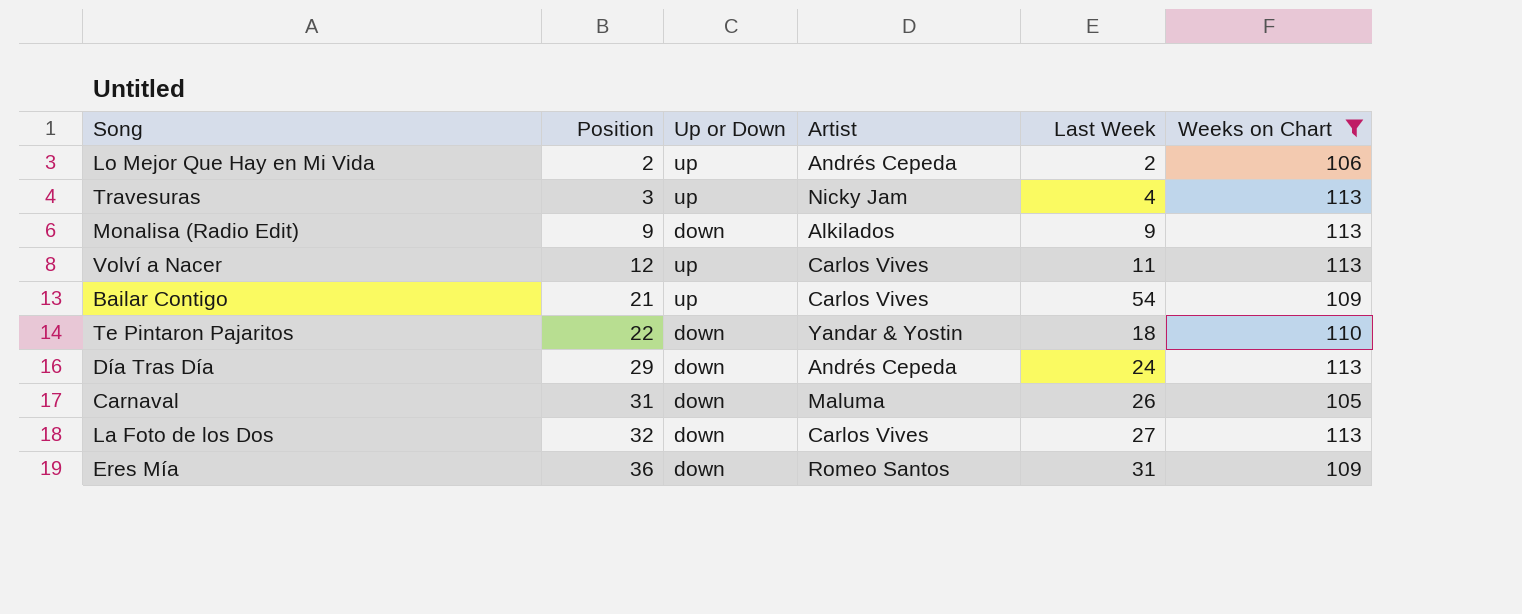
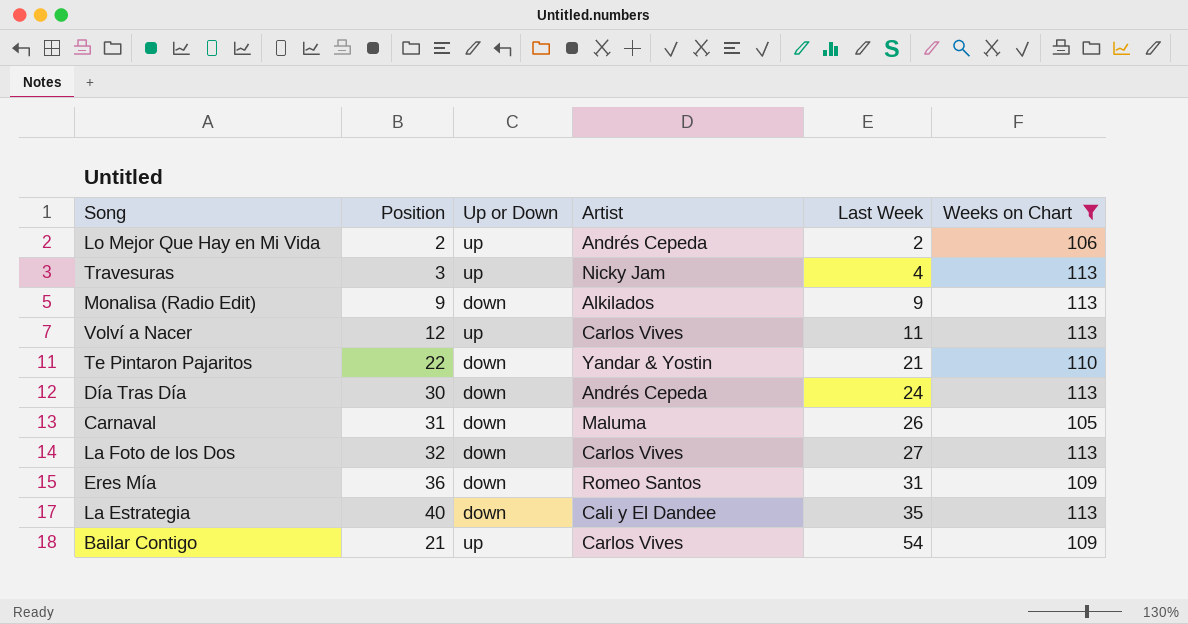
row order: Position ascending -> Last Week ascending
Te Pintaron Pajaritos | Last Week: 18 -> 21
Día Tras Día | Position: 29 -> 30
row La Estrategia: none -> 40 | down | Cali y El Dandee | 35 | 113

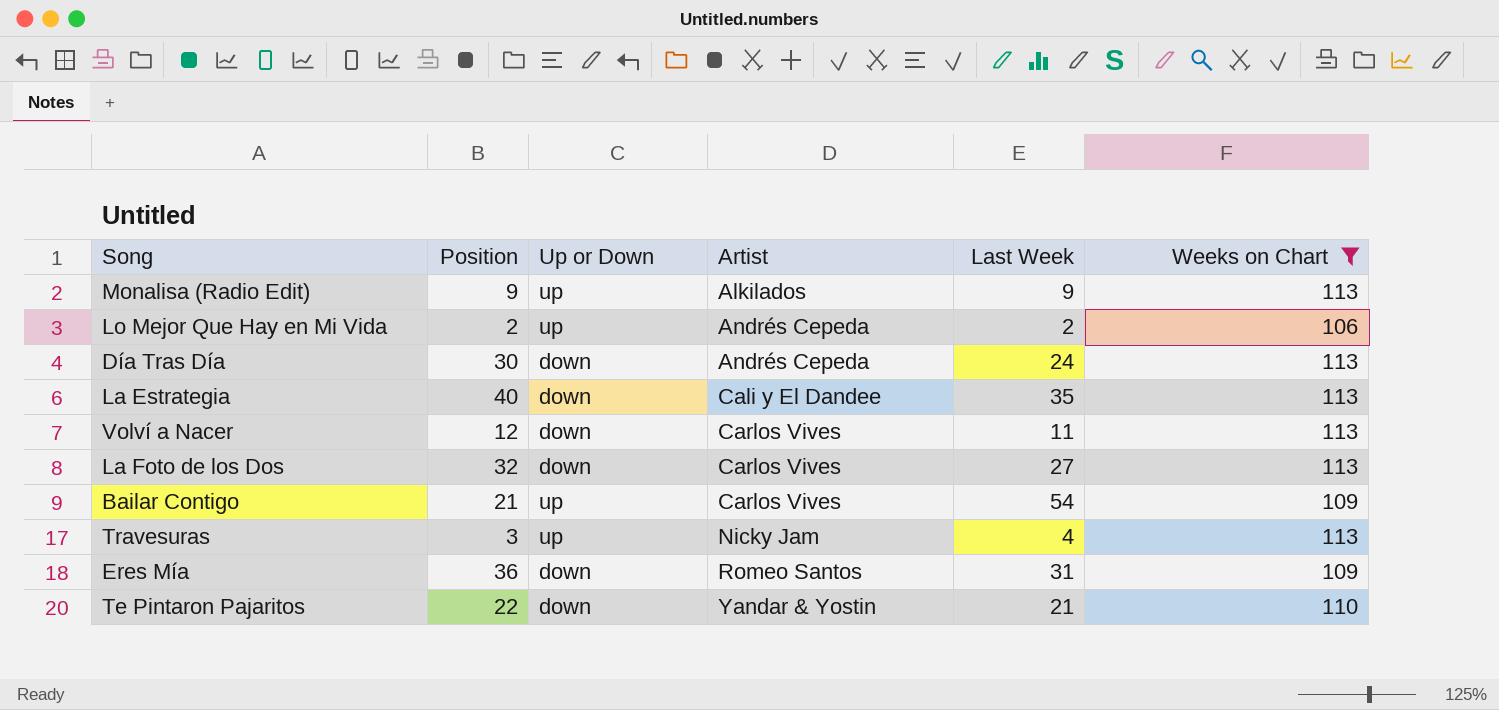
row order: Last Week ascending -> Artist ascending
row Carnaval: 31 | down | Maluma | 26 | 105 -> none
Monalisa (Radio Edit) | Up or Down: down -> up
Volví a Nacer | Up or Down: up -> down

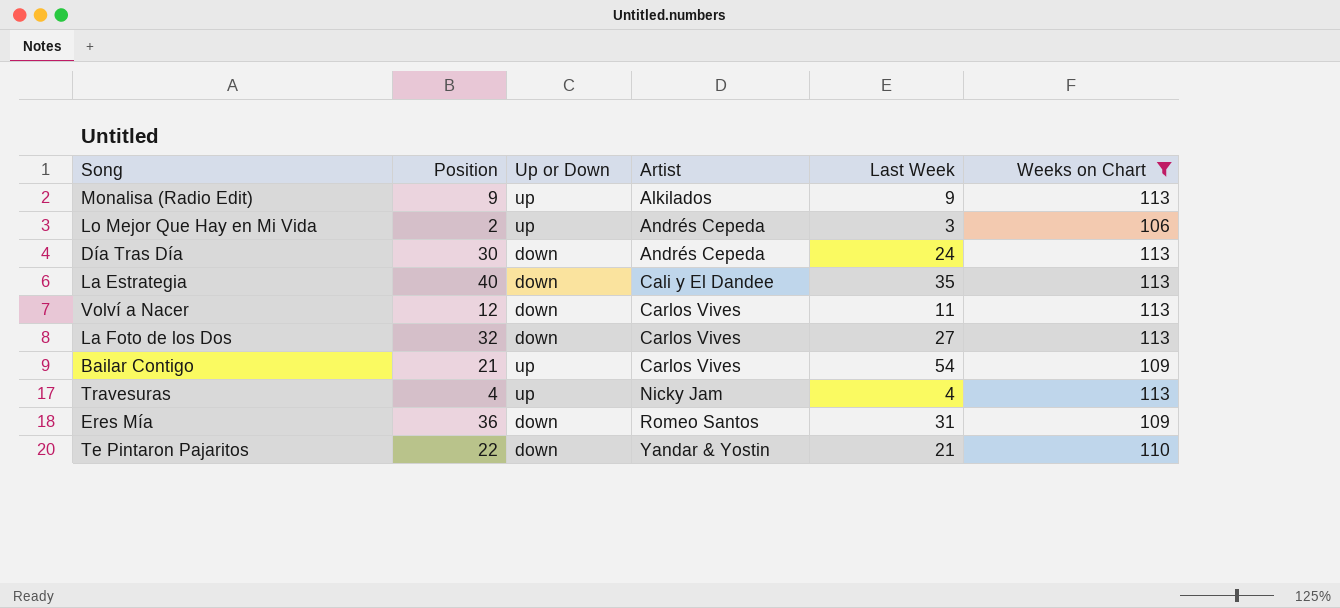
Lo Mejor Que Hay en Mi Vida | Last Week: 2 -> 3
Travesuras | Position: 3 -> 4

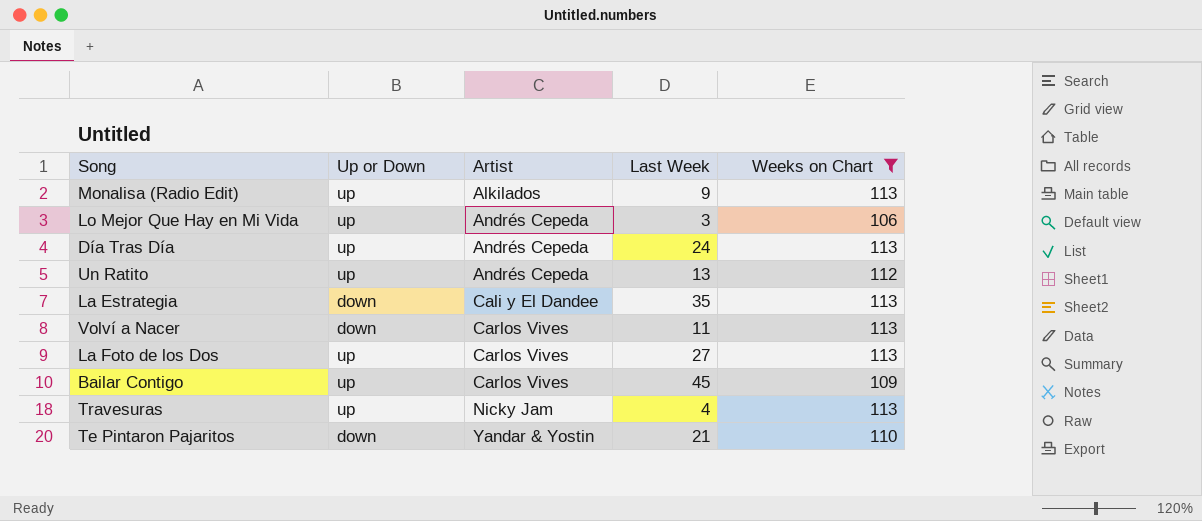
column Position | position: 2 -> none
row Eres Mía: 36 | down | Romeo Santos | 31 | 109 -> none
Día Tras Día | Up or Down: down -> up
row Un Ratito: none -> up | Andrés Cepeda | 13 | 112
La Foto de los Dos | Up or Down: down -> up
Bailar Contigo | Last Week: 54 -> 45

